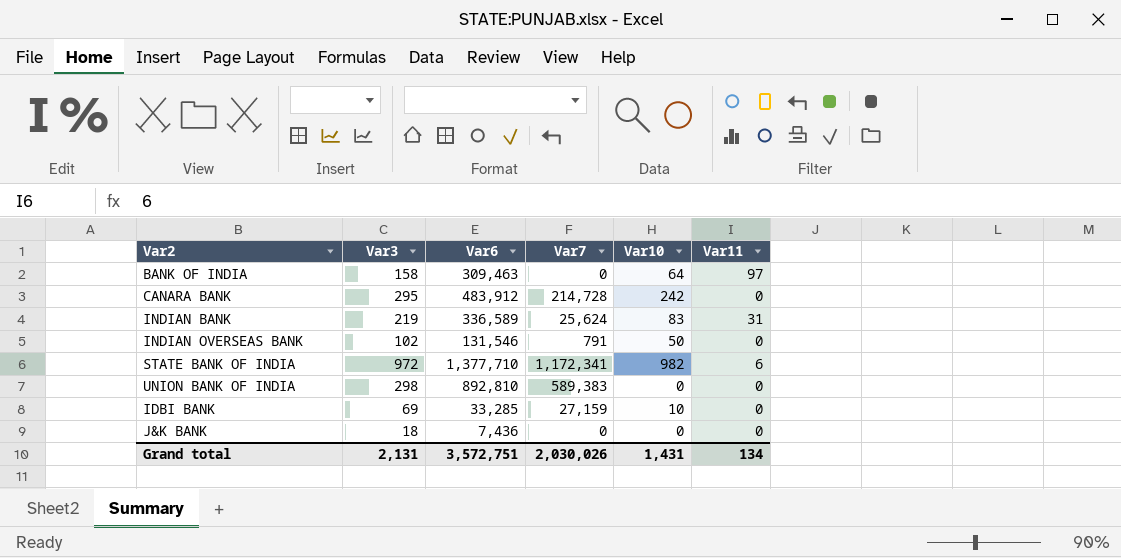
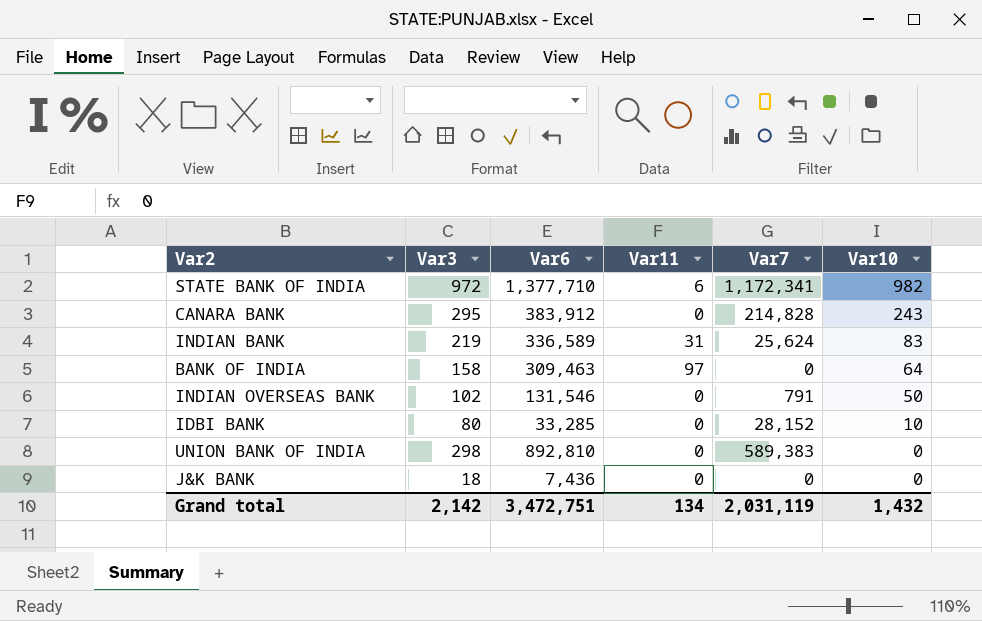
row order: none -> Var10 descending
column Var11 | position: 6 -> 4
CANARA BANK | Var6: 483,912 -> 383,912
CANARA BANK | Var7: 214,728 -> 214,828
CANARA BANK | Var10: 242 -> 243
IDBI BANK | Var3: 69 -> 80
IDBI BANK | Var7: 27,159 -> 28,152
Grand total | Var3: 2,131 -> 2,142
Grand total | Var6: 3,572,751 -> 3,472,751
Grand total | Var7: 2,030,026 -> 2,031,119
Grand total | Var10: 1,431 -> 1,432

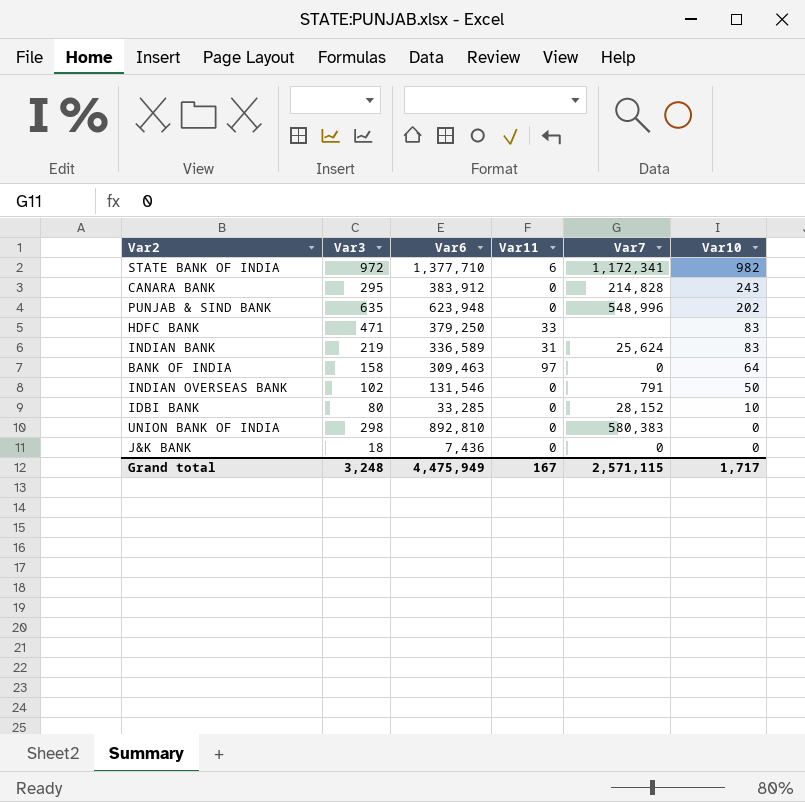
row PUNJAB & SIND BANK: none -> 635 | 623,948 | 0 | 548,996 | 202
row HDFC BANK: none -> 471 | 379,250 | 33 | none | 83
UNION BANK OF INDIA | Var7: 589,383 -> 580,383
Grand total | Var3: 2,142 -> 3,248
Grand total | Var6: 3,472,751 -> 4,475,949
Grand total | Var11: 134 -> 167
Grand total | Var7: 2,031,119 -> 2,571,115
Grand total | Var10: 1,432 -> 1,717

